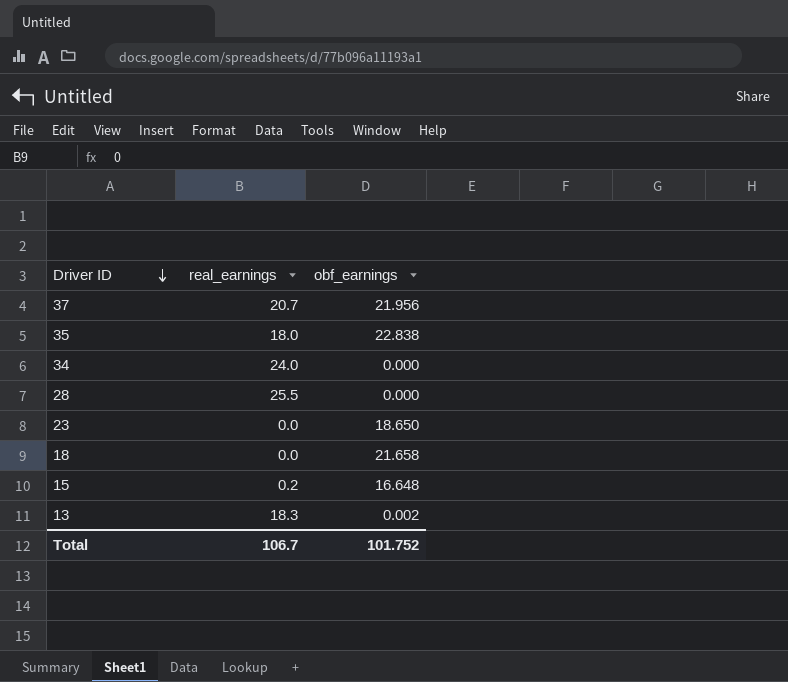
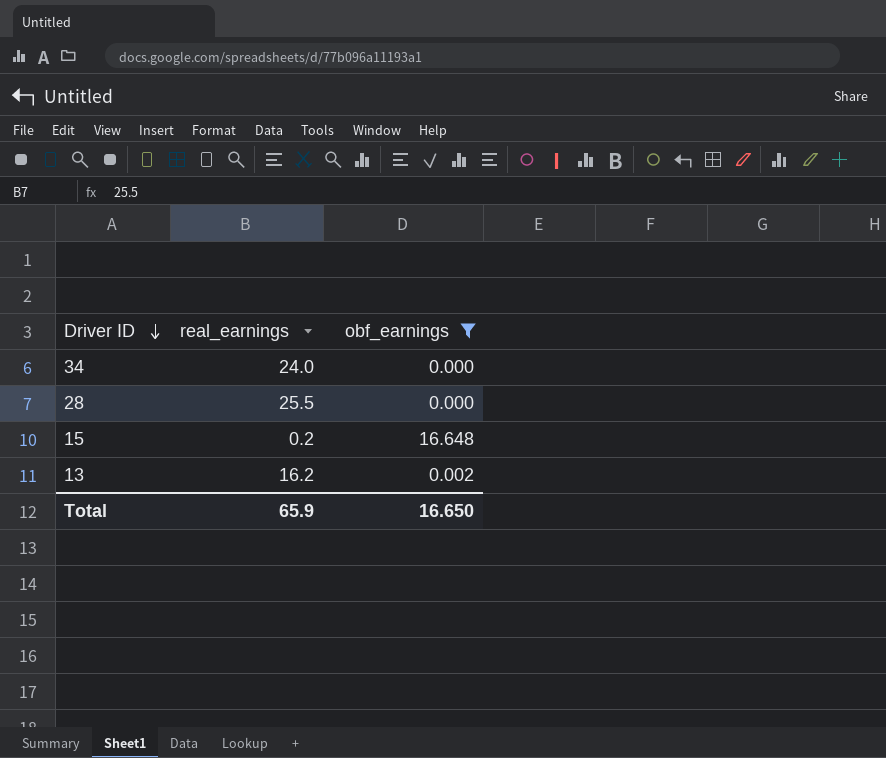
filter: none -> obf_earnings <= 16.648
13 | real_earnings: 18.3 -> 16.2
Total | real_earnings: 106.7 -> 65.9
Total | obf_earnings: 101.752 -> 16.650

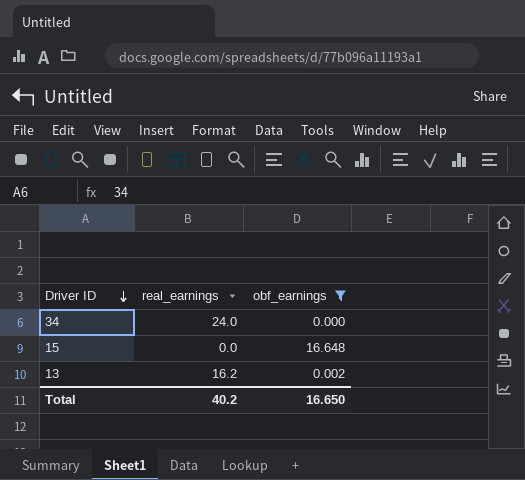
row 28: 25.5 | 0.000 -> none
15 | real_earnings: 0.2 -> 0.0
Total | real_earnings: 65.9 -> 40.2

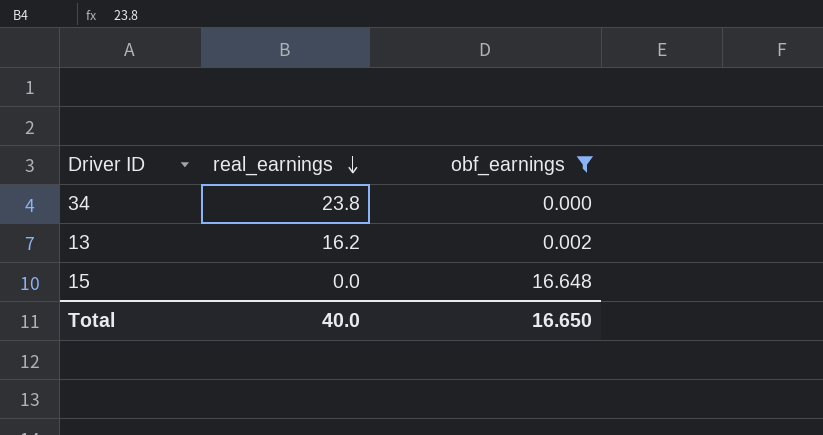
row order: Driver ID descending -> real_earnings descending
34 | real_earnings: 24.0 -> 23.8
Total | real_earnings: 40.2 -> 40.0

